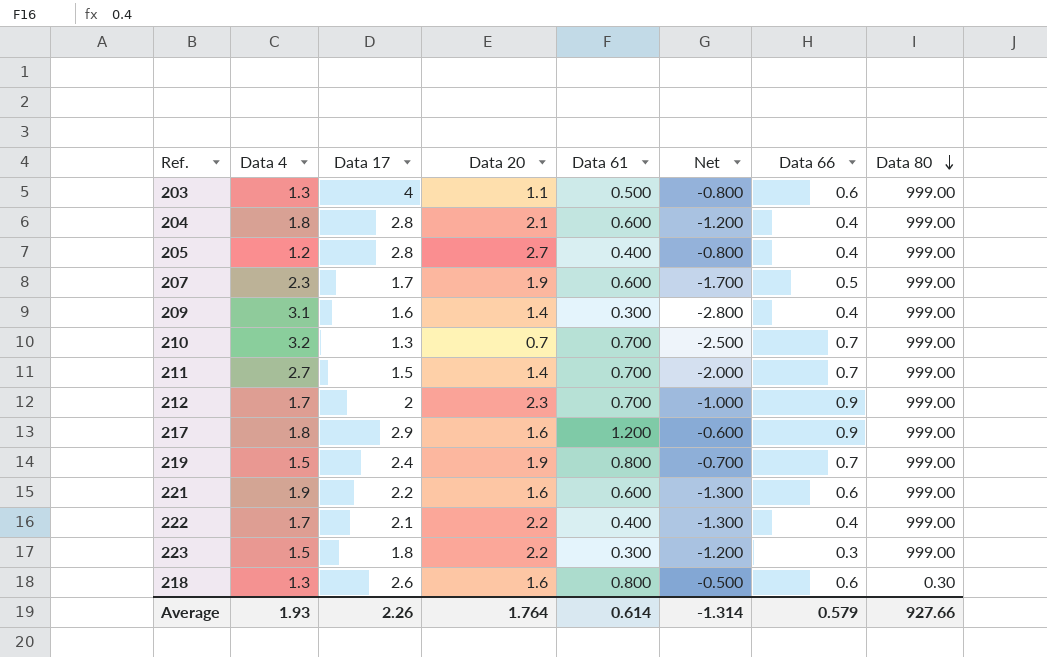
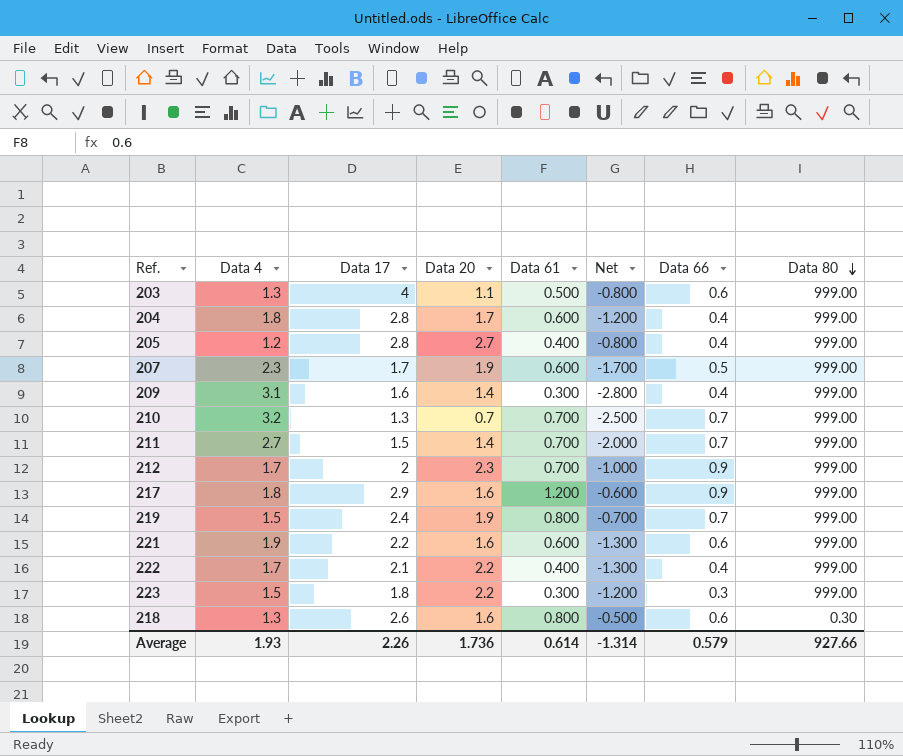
204 | Data 20: 2.1 -> 1.7
Average | Data 20: 1.764 -> 1.736

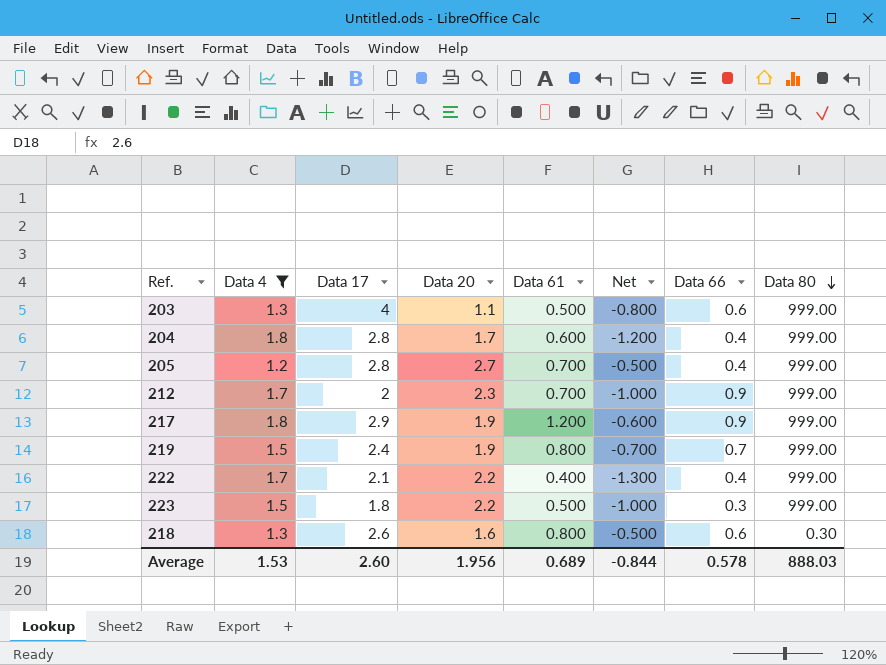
filter: none -> Data 4 <= 1.8
205 | Data 61: 0.400 -> 0.700
205 | Net: -0.800 -> -0.500
217 | Data 20: 1.6 -> 1.9
223 | Data 61: 0.300 -> 0.500
223 | Net: -1.200 -> -1.000
Average | Data 4: 1.93 -> 1.53
Average | Data 17: 2.26 -> 2.60
Average | Data 20: 1.736 -> 1.956
Average | Data 61: 0.614 -> 0.689
Average | Net: -1.314 -> -0.844
Average | Data 66: 0.579 -> 0.578
Average | Data 80: 927.66 -> 888.03

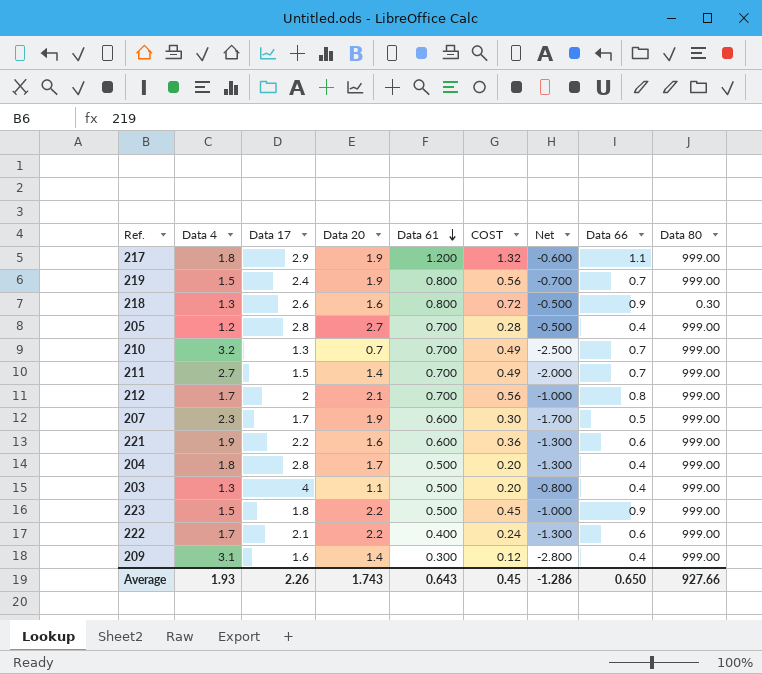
filter: Data 4 <= 1.8 -> none
row order: Data 80 descending -> Data 61 descending
column COST | formula: none -> [Data 61] * [Data 66]
217 | Data 66: 0.9 -> 1.1
218 | Data 66: 0.6 -> 0.9
212 | Data 20: 2.3 -> 2.1
212 | Data 66: 0.9 -> 0.8
204 | Data 61: 0.600 -> 0.500
204 | Net: -1.200 -> -1.300
203 | Data 66: 0.6 -> 0.4
223 | Data 66: 0.3 -> 0.9
222 | Data 66: 0.4 -> 0.6
Average | Data 4: 1.53 -> 1.93
Average | Data 17: 2.60 -> 2.26
Average | Data 20: 1.956 -> 1.743
Average | Data 61: 0.689 -> 0.643
Average | Net: -0.844 -> -1.286
Average | Data 66: 0.578 -> 0.650
Average | Data 80: 888.03 -> 927.66

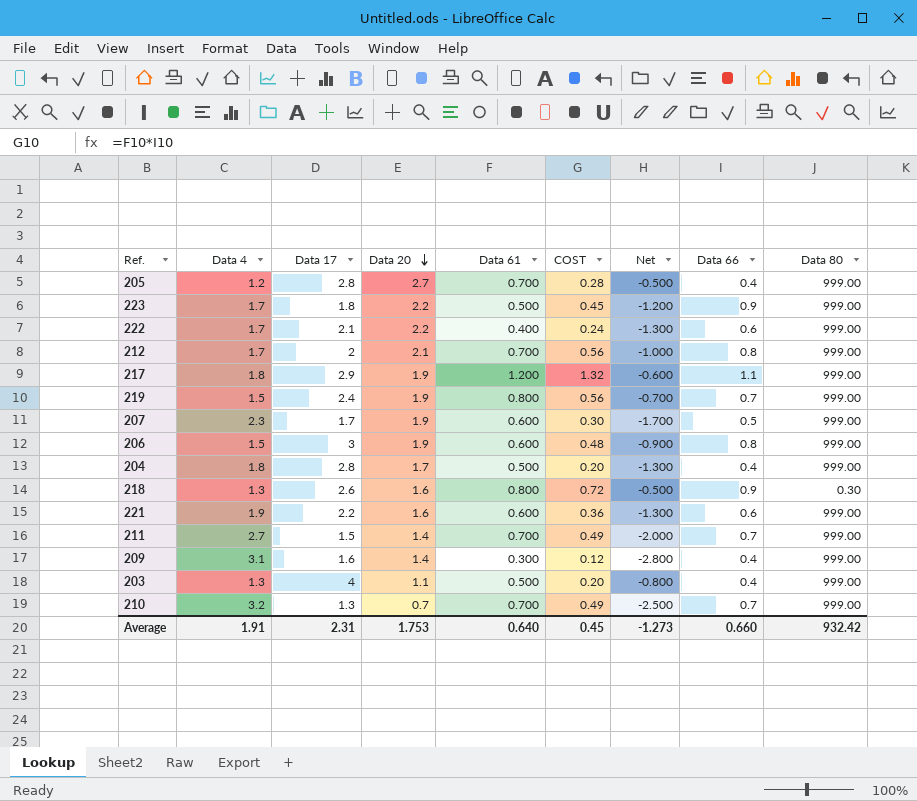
row order: Data 61 descending -> Data 20 descending
223 | Data 4: 1.5 -> 1.7
223 | Net: -1.000 -> -1.200
row 206: none -> 1.5 | 3 | 1.9 | 0.600 | 0.48 | -0.900 | 0.8 | 999.00
Average | Data 4: 1.93 -> 1.91
Average | Data 17: 2.26 -> 2.31
Average | Data 20: 1.743 -> 1.753
Average | Data 61: 0.643 -> 0.640
Average | Net: -1.286 -> -1.273
Average | Data 66: 0.650 -> 0.660
Average | Data 80: 927.66 -> 932.42

